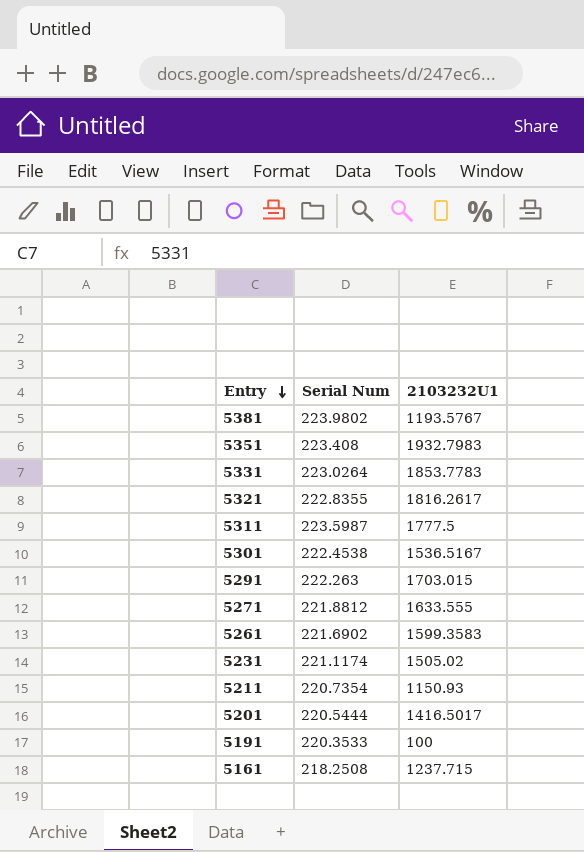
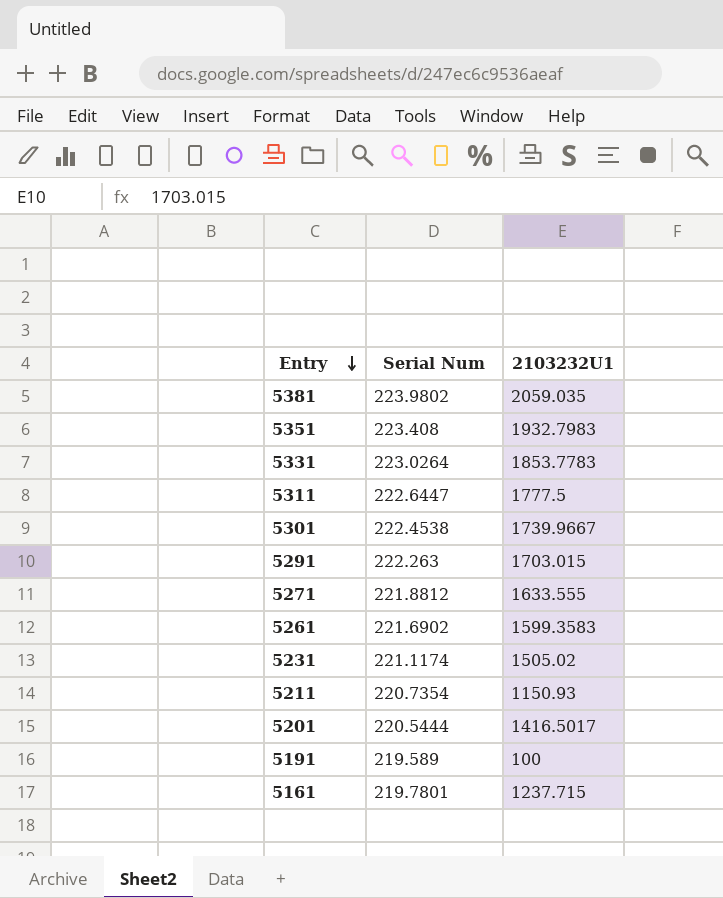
row 5321: 222.8355 | 1816.2617 -> none
5381 | 2103232U1: 1193.5767 -> 2059.035
5311 | Serial Num: 223.5987 -> 222.6447
5301 | 2103232U1: 1536.5167 -> 1739.9667
5191 | Serial Num: 220.3533 -> 219.589
5161 | Serial Num: 218.2508 -> 219.7801

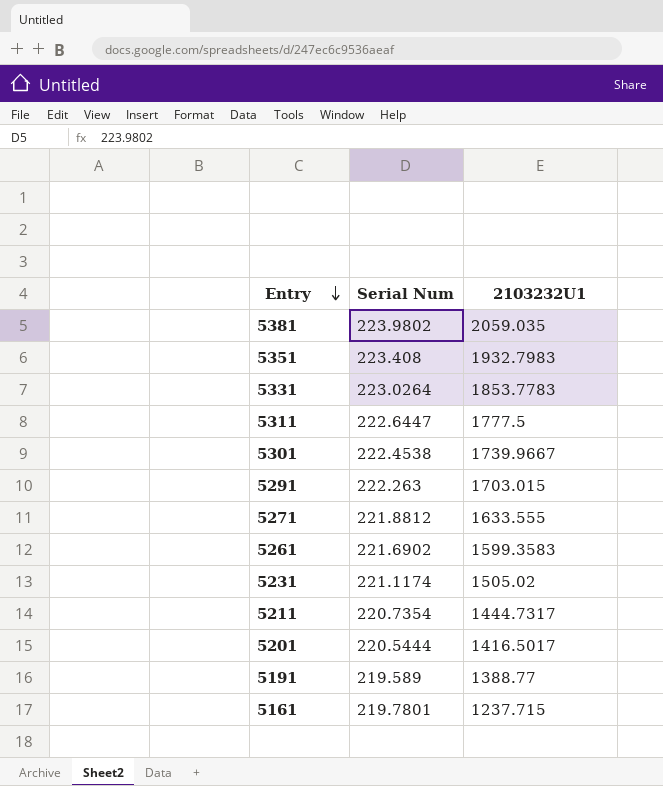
5211 | 2103232U1: 1150.93 -> 1444.7317
5191 | 2103232U1: 100 -> 1388.77

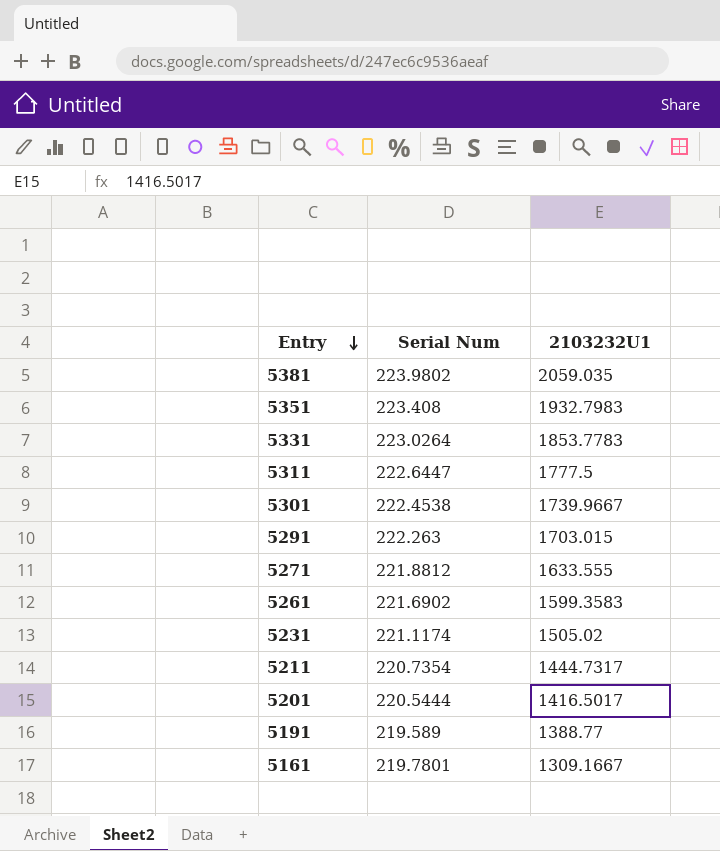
5161 | 2103232U1: 1237.715 -> 1309.1667

